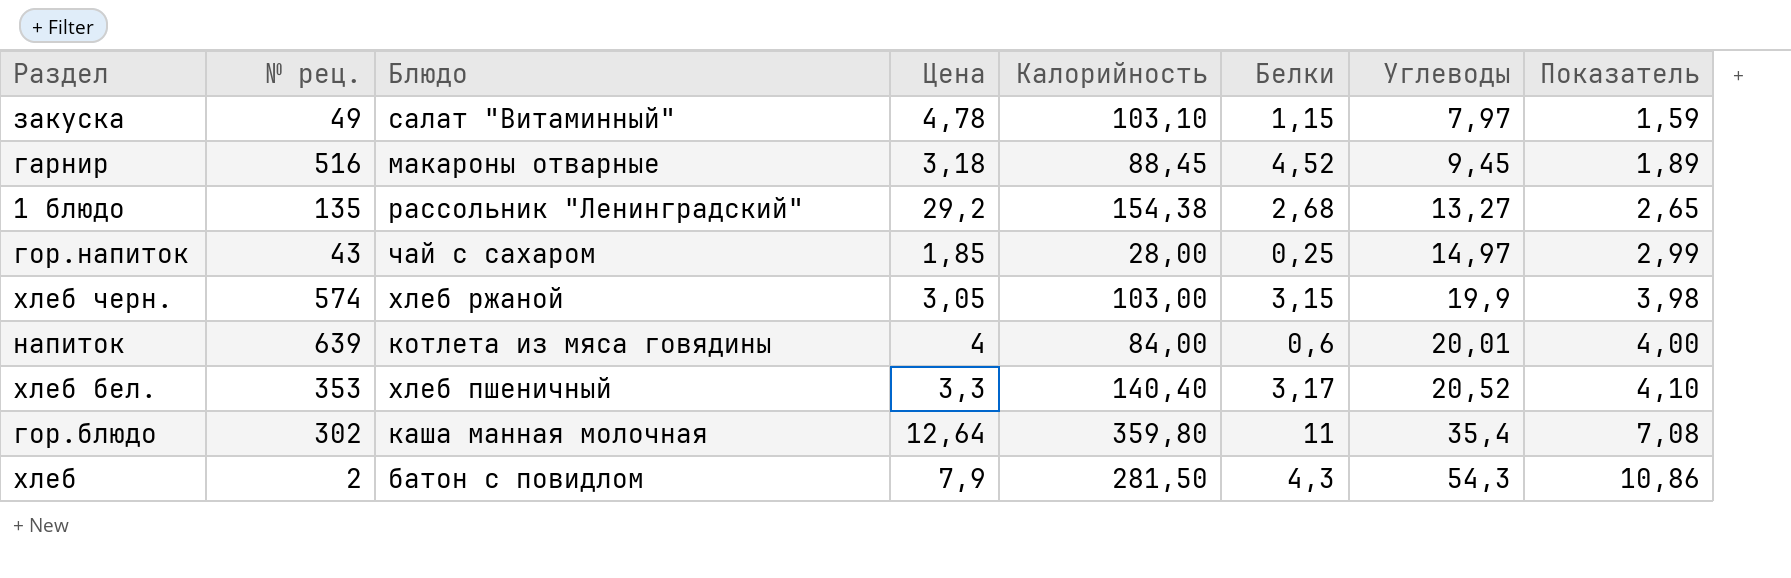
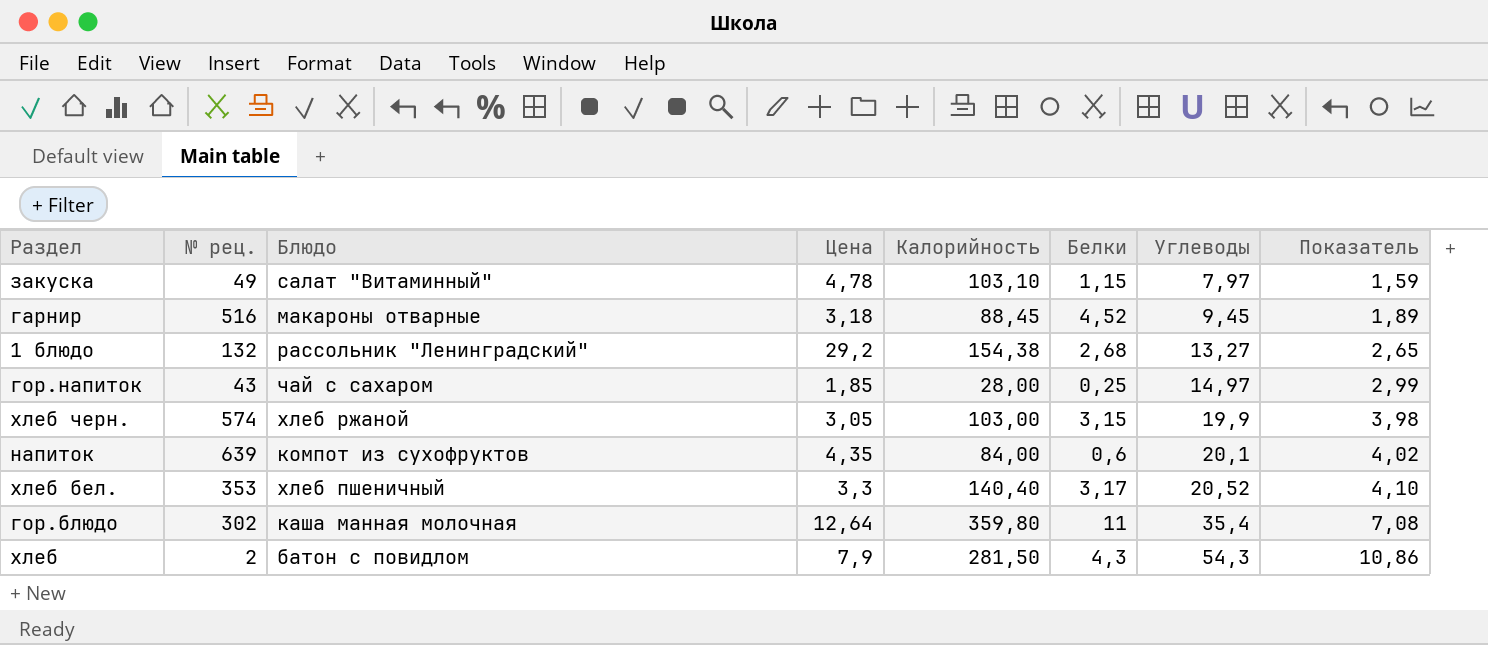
1 блюдо | № рец.: 135 -> 132
напиток | Блюдо: котлета из мяса говядины -> компот из сухофруктов
напиток | Цена: 4 -> 4,35
напиток | Углеводы: 20,01 -> 20,1
напиток | Показатель: 4,00 -> 4,02

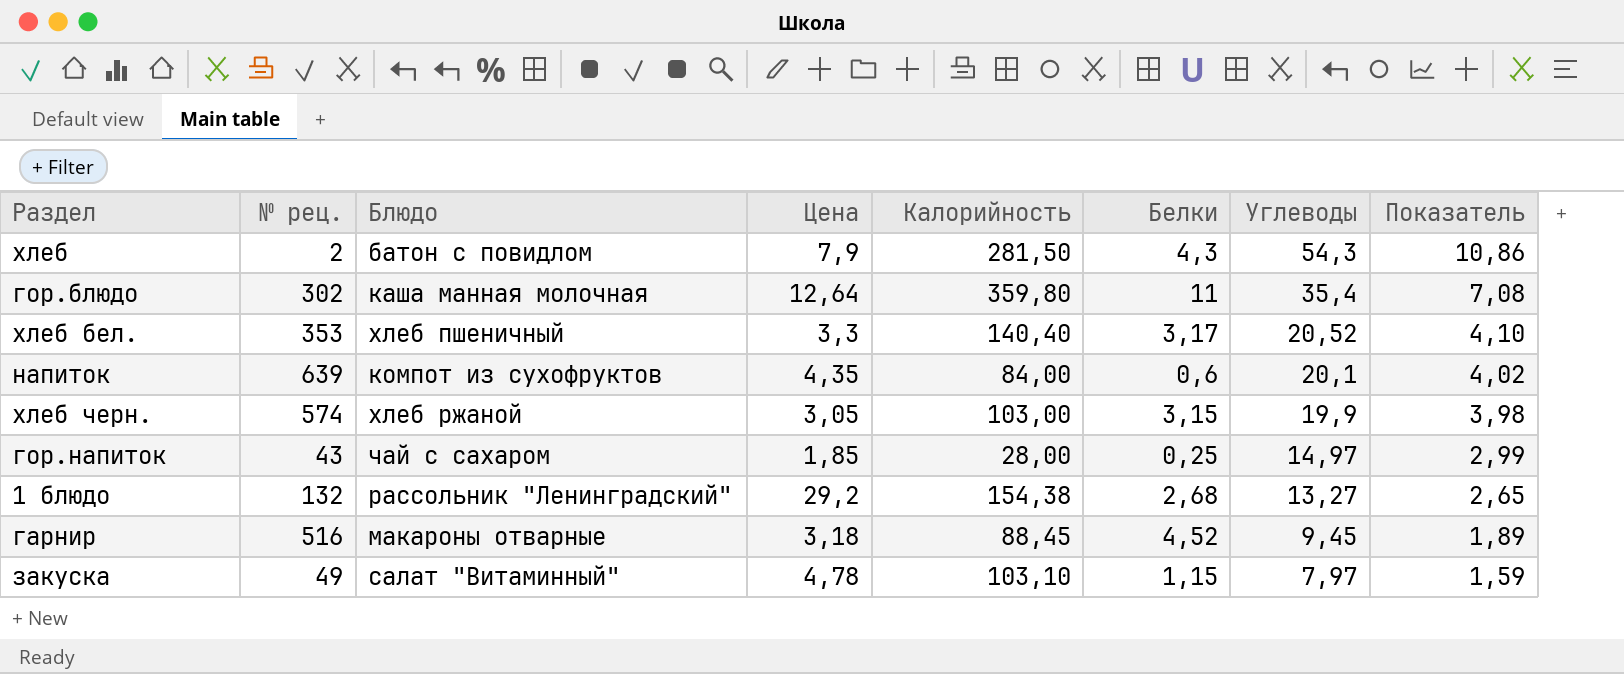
row order: Углеводы ascending -> Углеводы descending

